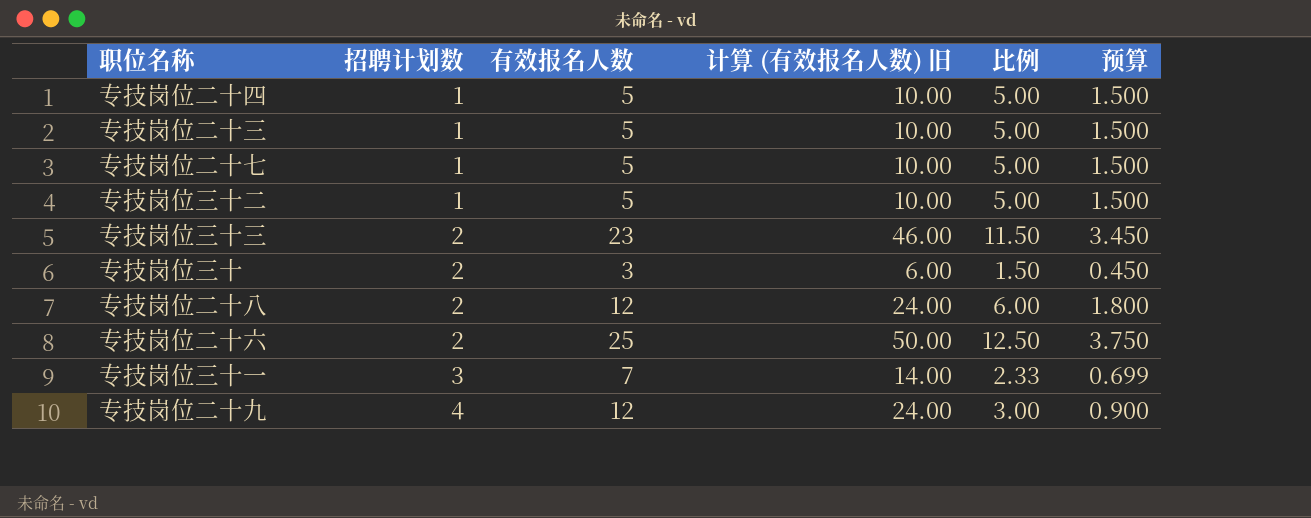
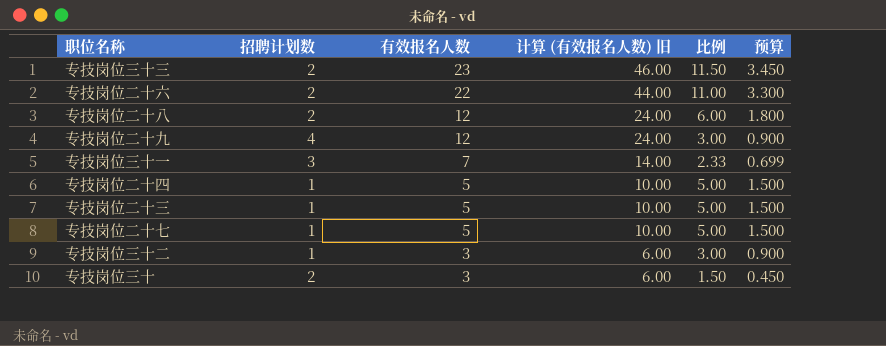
row order: 招聘计划数 ascending -> 有效报名人数 descending
专技岗位二十六 | 有效报名人数: 25 -> 22
专技岗位二十六 | 计算 (有效报名人数) 旧: 50.00 -> 44.00
专技岗位二十六 | 比例: 12.50 -> 11.00
专技岗位二十六 | 预算: 3.750 -> 3.300
专技岗位三十二 | 有效报名人数: 5 -> 3
专技岗位三十二 | 计算 (有效报名人数) 旧: 10.00 -> 6.00
专技岗位三十二 | 比例: 5.00 -> 3.00
专技岗位三十二 | 预算: 1.500 -> 0.900

